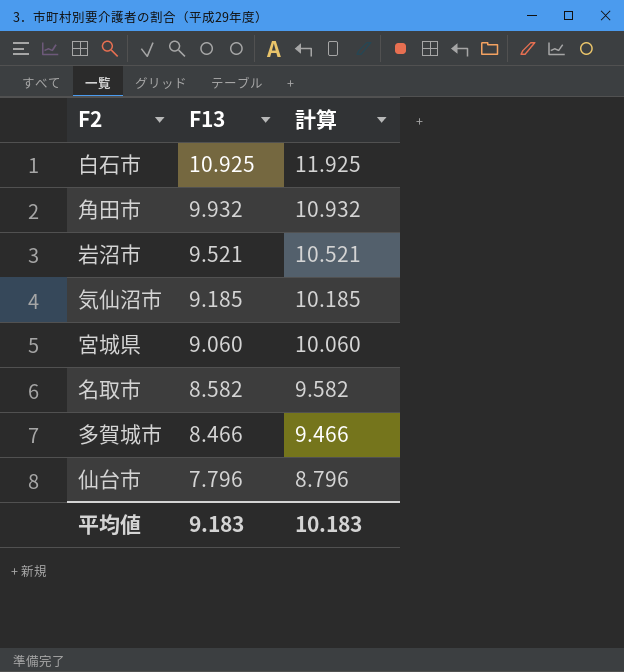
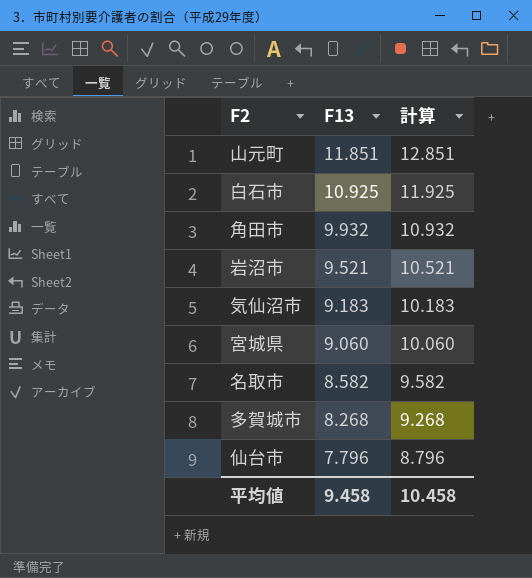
row 山元町: none -> 11.851 | 12.851
気仙沼市 | F13: 9.185 -> 9.183
気仙沼市 | 計算: 10.185 -> 10.183
多賀城市 | F13: 8.466 -> 8.268
多賀城市 | 計算: 9.466 -> 9.268
平均値 | F13: 9.183 -> 9.458
平均値 | 計算: 10.183 -> 10.458

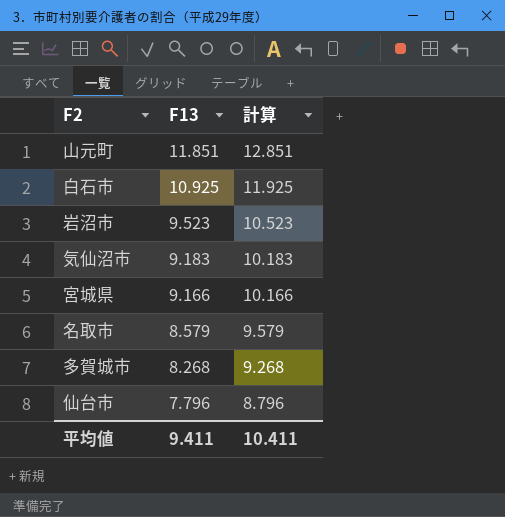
row 角田市: 9.932 | 10.932 -> none
岩沼市 | F13: 9.521 -> 9.523
岩沼市 | 計算: 10.521 -> 10.523
宮城県 | F13: 9.060 -> 9.166
宮城県 | 計算: 10.060 -> 10.166
名取市 | F13: 8.582 -> 8.579
名取市 | 計算: 9.582 -> 9.579
平均値 | F13: 9.458 -> 9.411
平均値 | 計算: 10.458 -> 10.411

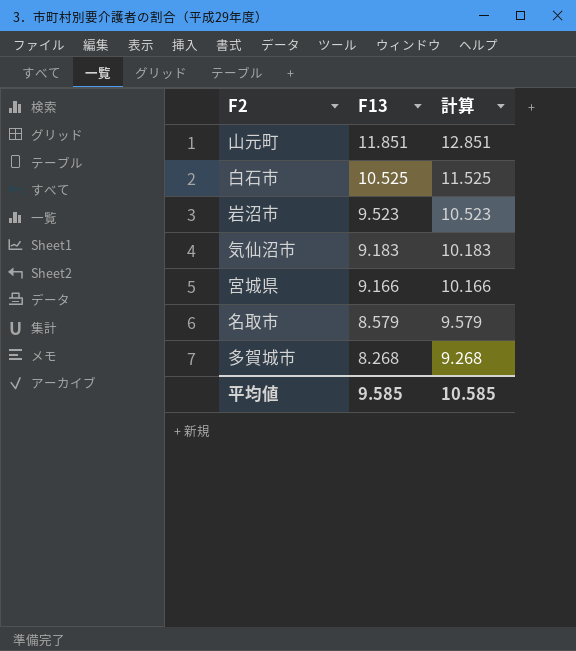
row 仙台市: 7.796 | 8.796 -> none
白石市 | F13: 10.925 -> 10.525
白石市 | 計算: 11.925 -> 11.525
平均値 | F13: 9.411 -> 9.585
平均値 | 計算: 10.411 -> 10.585

